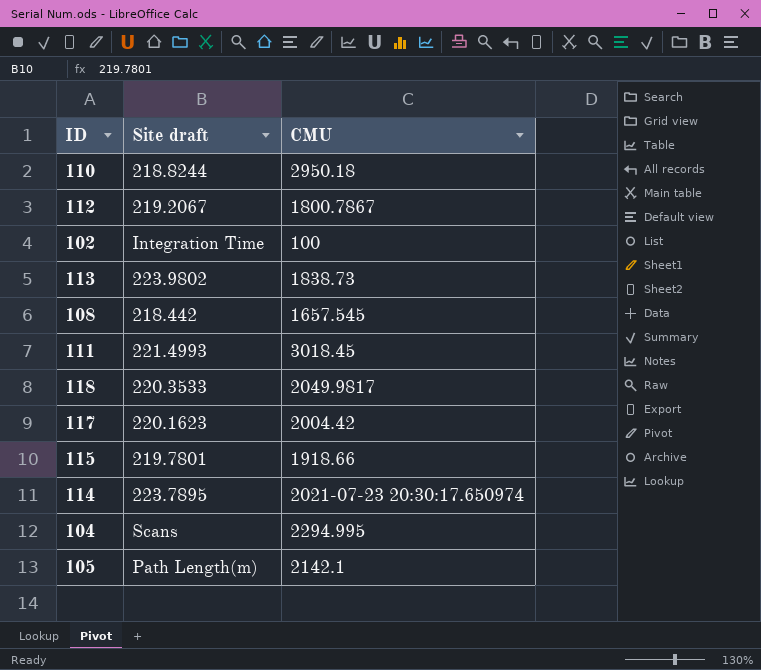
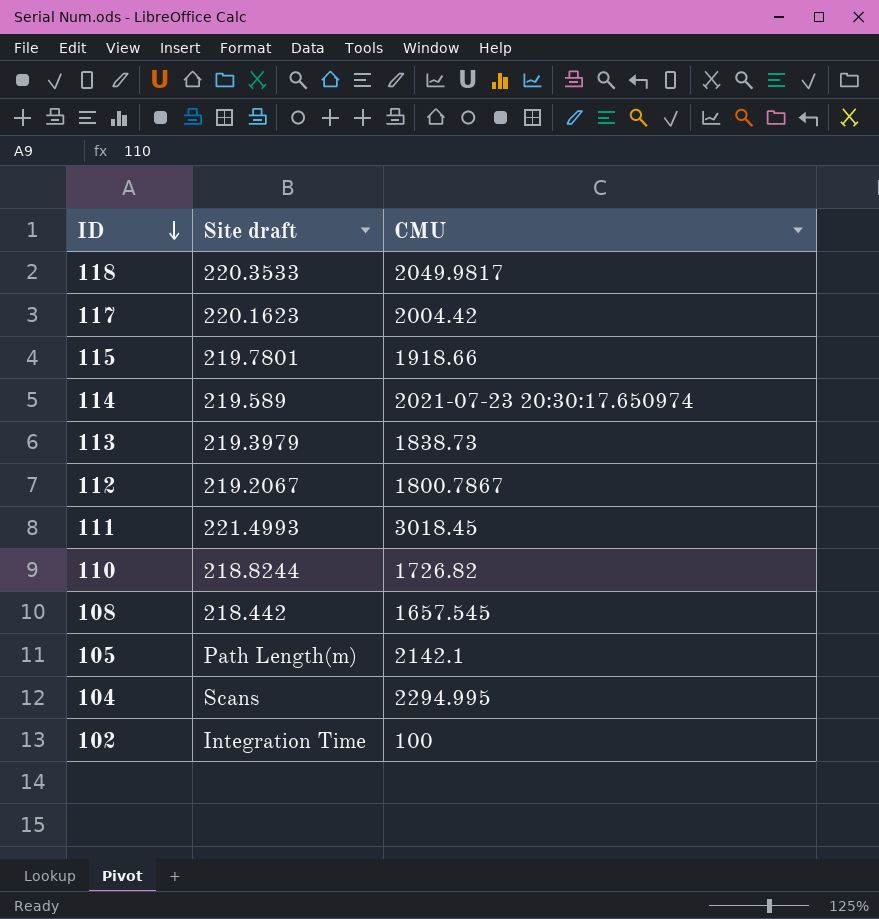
row order: none -> ID descending
114 | Site draft: 223.7895 -> 219.589
113 | Site draft: 223.9802 -> 219.3979
110 | CMU: 2950.18 -> 1726.82

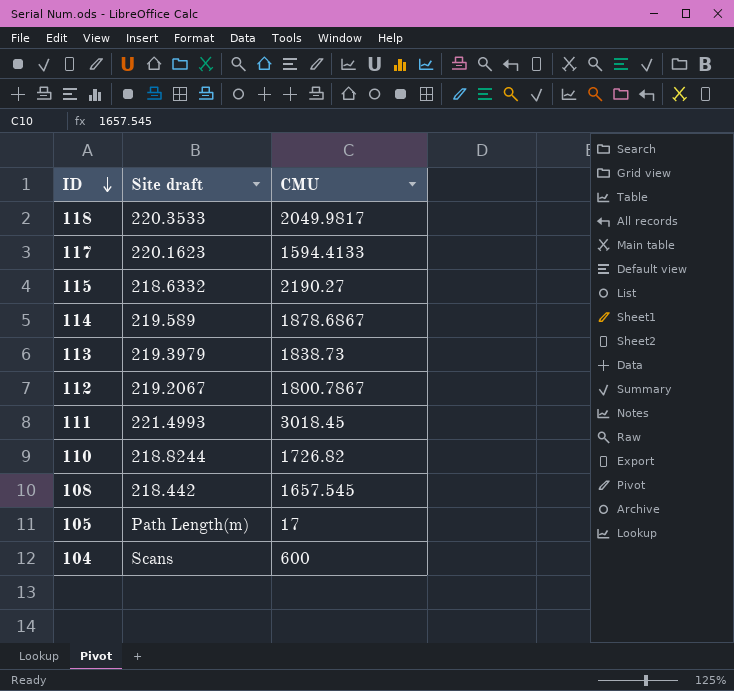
row 102: Integration Time | 100 -> none
117 | CMU: 2004.42 -> 1594.4133
115 | Site draft: 219.7801 -> 218.6332
115 | CMU: 1918.66 -> 2190.27
114 | CMU: 2021-07-23 20:30:17.650974 -> 1878.6867
105 | CMU: 2142.1 -> 17
104 | CMU: 2294.995 -> 600

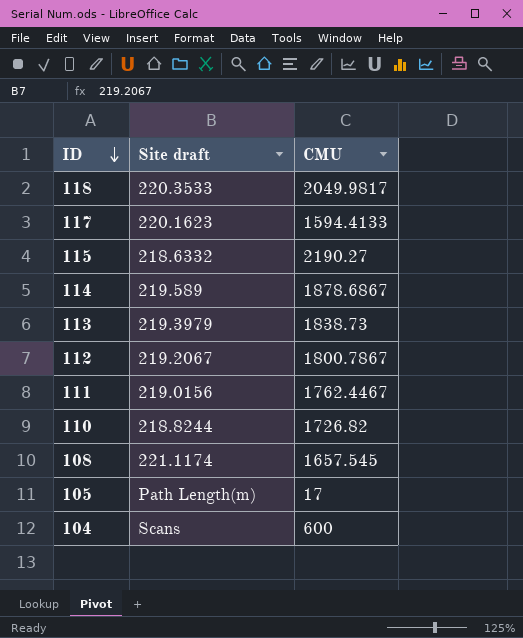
111 | Site draft: 221.4993 -> 219.0156
111 | CMU: 3018.45 -> 1762.4467
108 | Site draft: 218.442 -> 221.1174

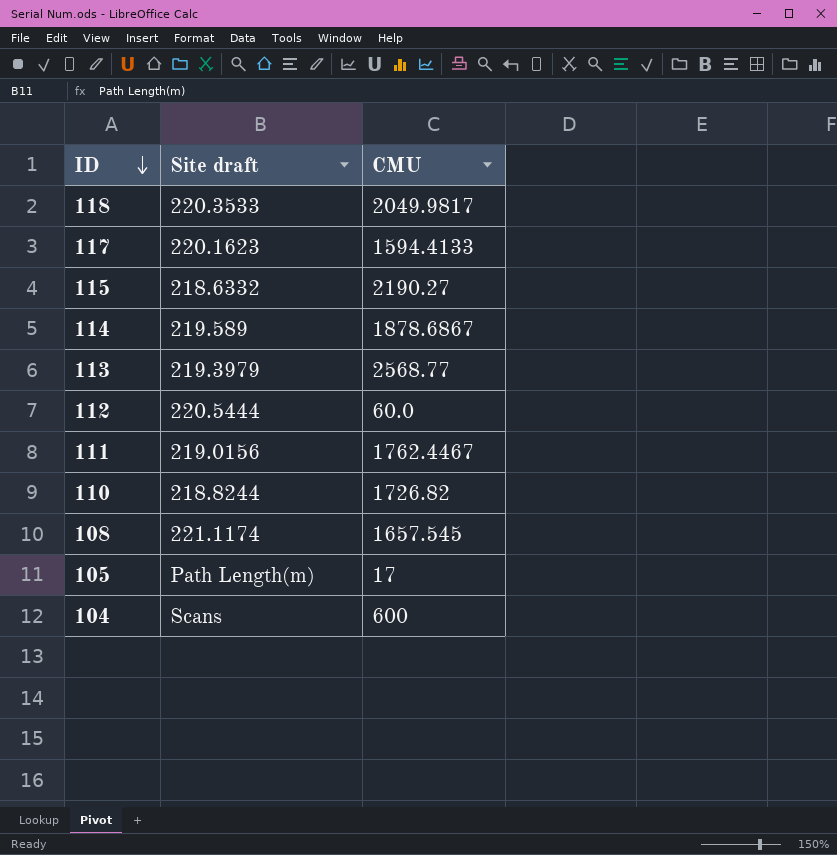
113 | CMU: 1838.73 -> 2568.77
112 | Site draft: 219.2067 -> 220.5444
112 | CMU: 1800.7867 -> 60.0

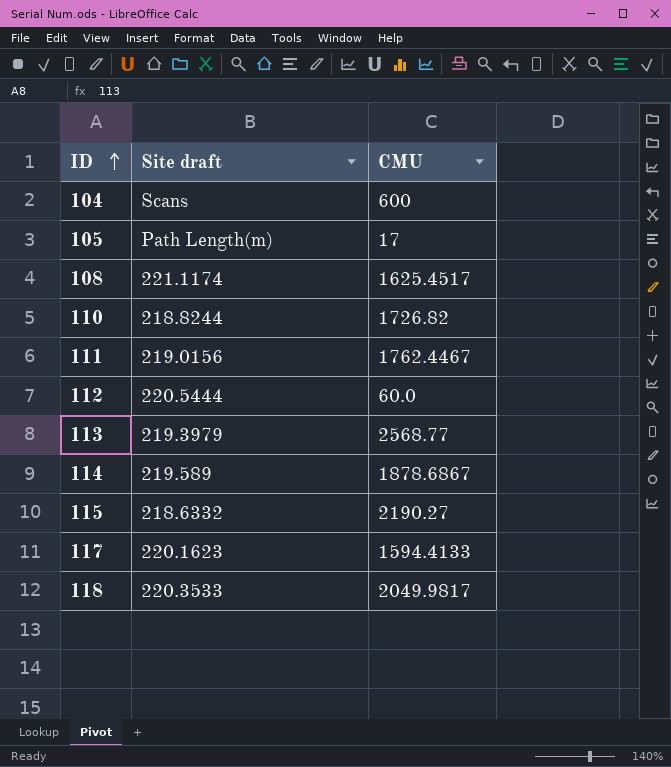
row order: ID descending -> ID ascending
108 | CMU: 1657.545 -> 1625.4517

